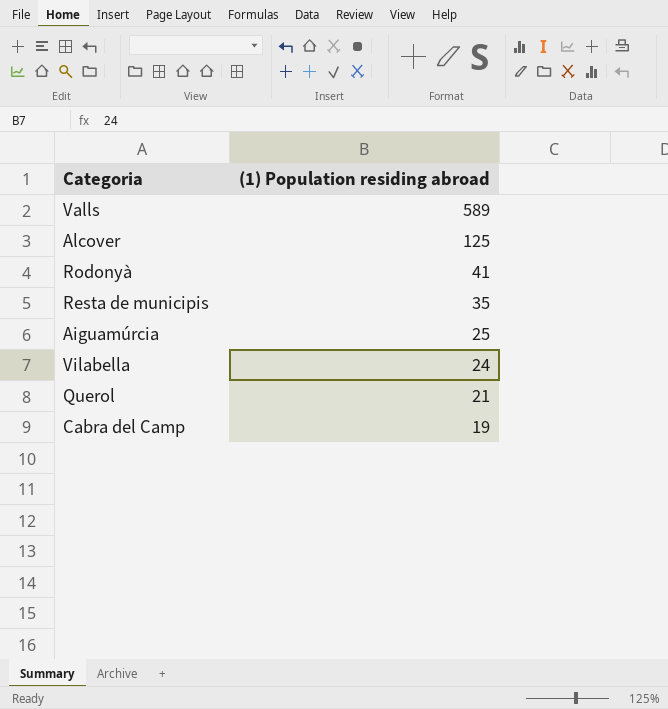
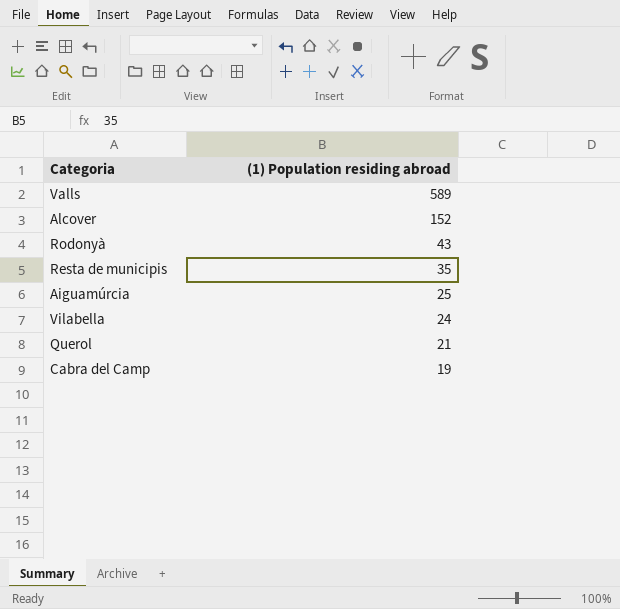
Alcover | (1) Population residing abroad: 125 -> 152
Rodonyà | (1) Population residing abroad: 41 -> 43

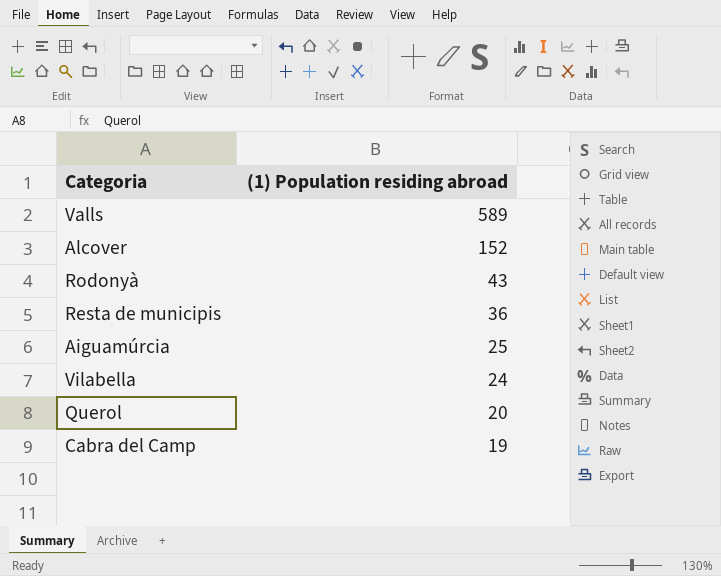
Resta de municipis | (1) Population residing abroad: 35 -> 36
Querol | (1) Population residing abroad: 21 -> 20

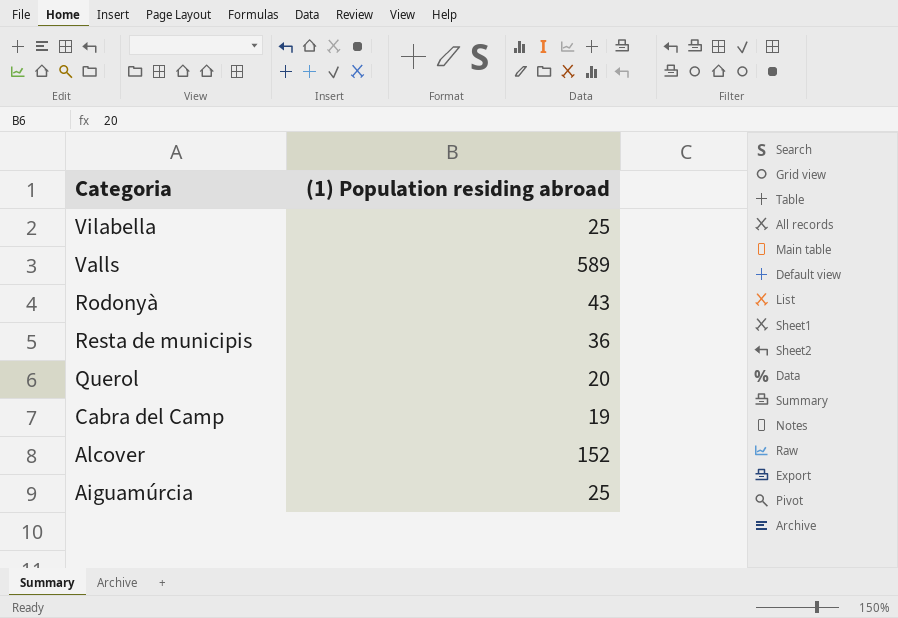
row order: (1) Population residing abroad descending -> Categoria descending
Vilabella | (1) Population residing abroad: 24 -> 25

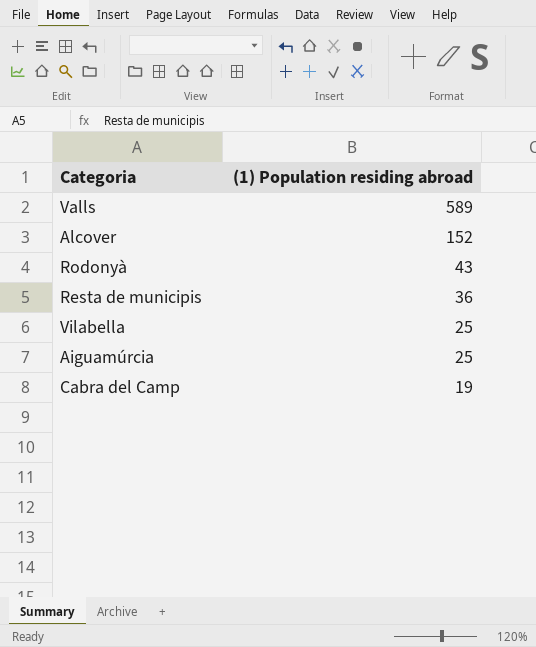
row order: Categoria descending -> (1) Population residing abroad descending
row Querol: 20 -> none

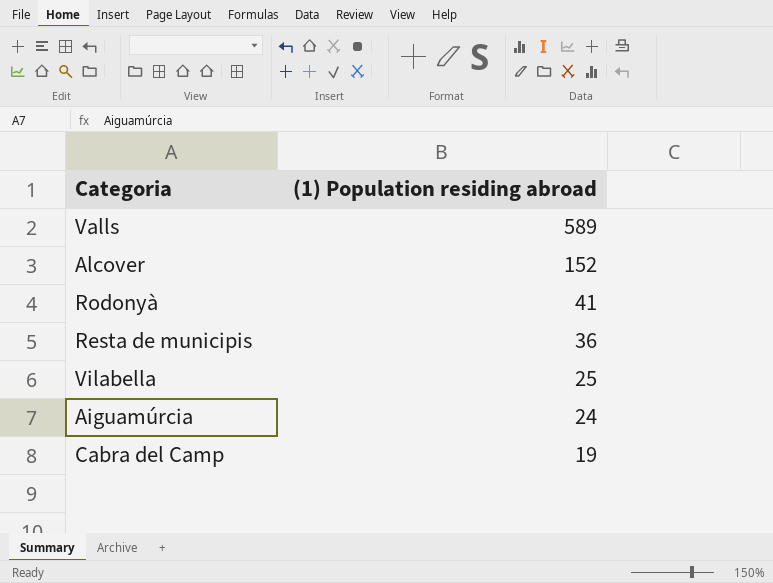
Rodonyà | (1) Population residing abroad: 43 -> 41
Aiguamúrcia | (1) Population residing abroad: 25 -> 24

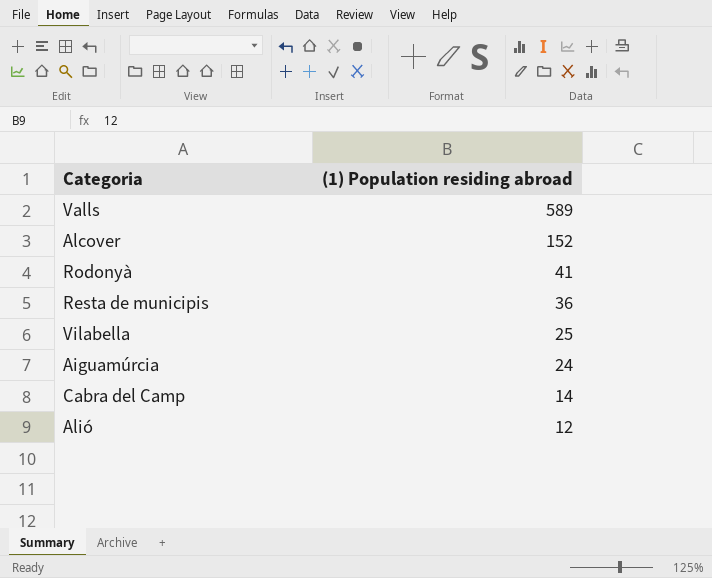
Cabra del Camp | (1) Population residing abroad: 19 -> 14
row Alió: none -> 12

